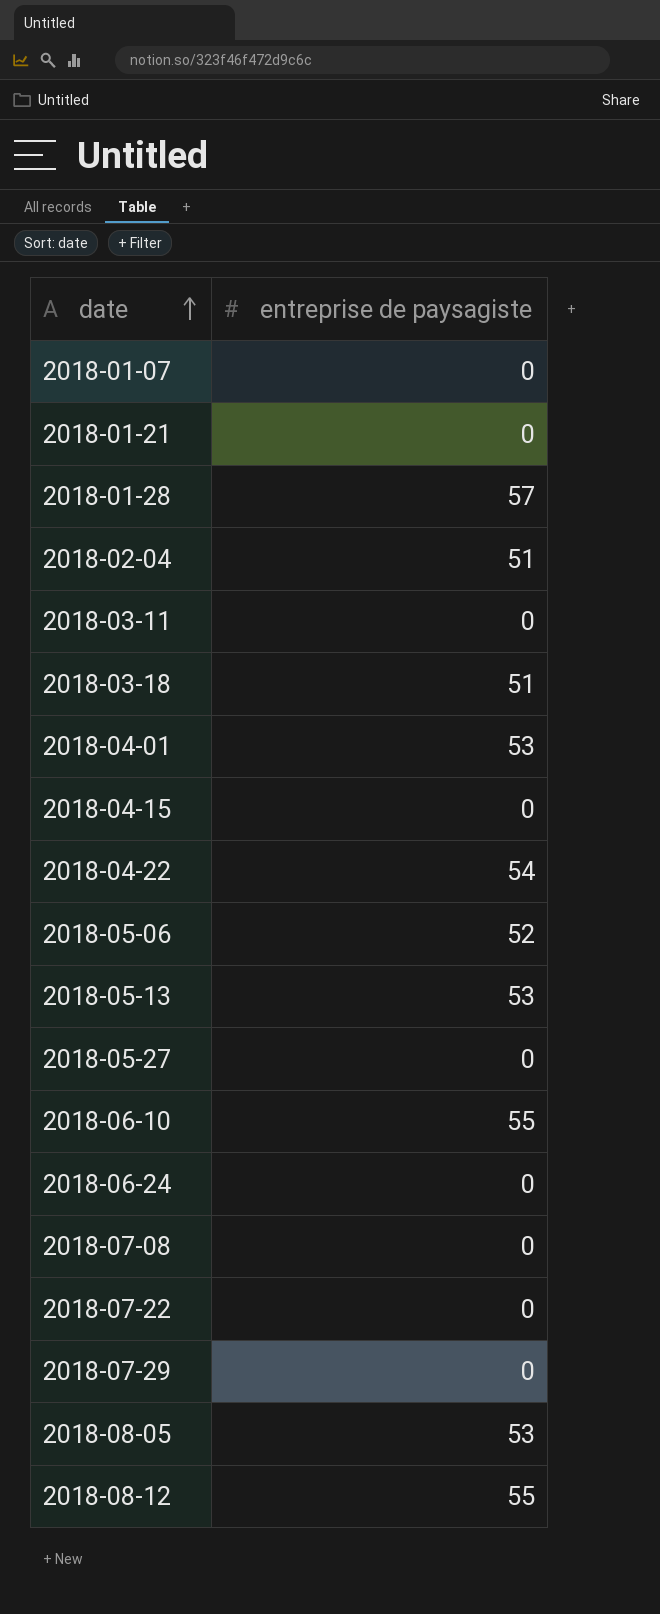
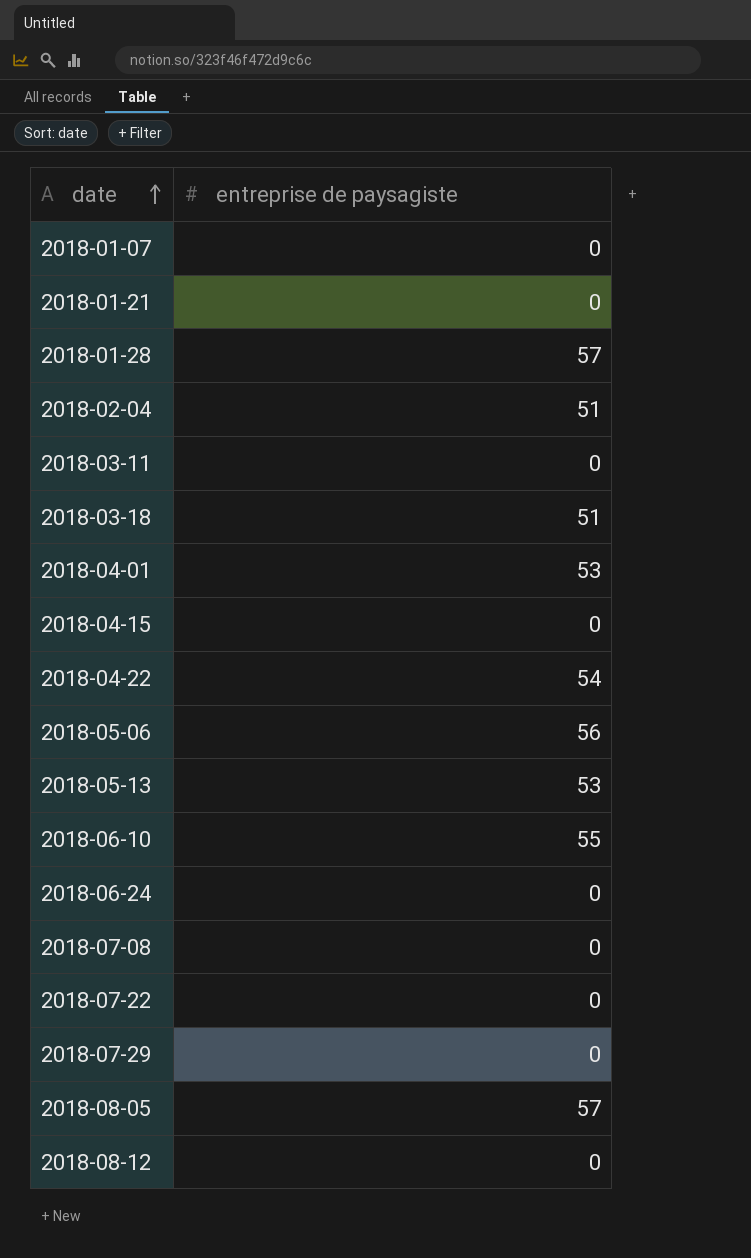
row 2018-05-27: 0 -> none
2018-05-06 | entreprise de paysagiste: 52 -> 56
2018-08-05 | entreprise de paysagiste: 53 -> 57
2018-08-12 | entreprise de paysagiste: 55 -> 0

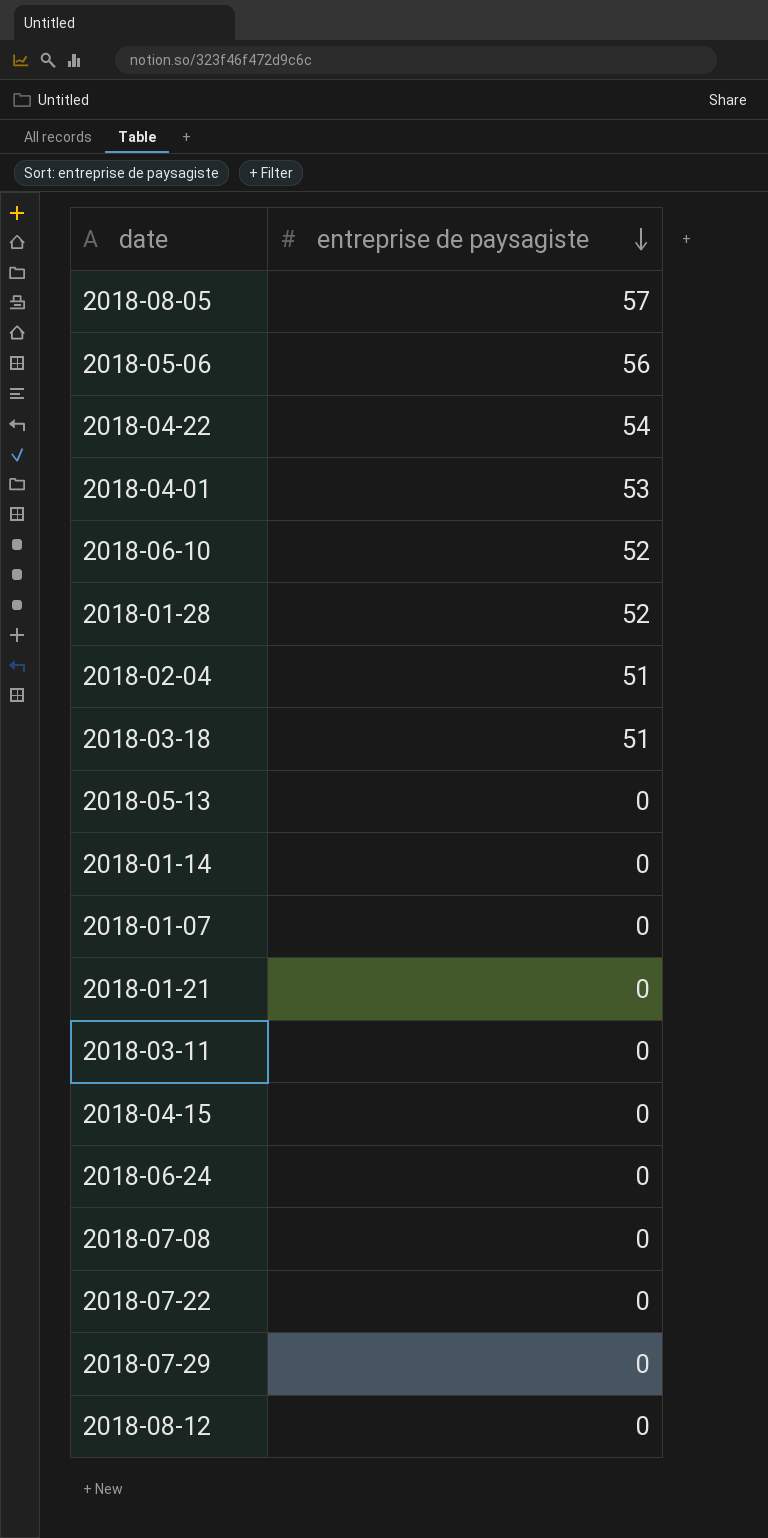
row order: date ascending -> entreprise de paysagiste descending
2018-06-10 | entreprise de paysagiste: 55 -> 52
2018-01-28 | entreprise de paysagiste: 57 -> 52
2018-05-13 | entreprise de paysagiste: 53 -> 0
row 2018-01-14: none -> 0

